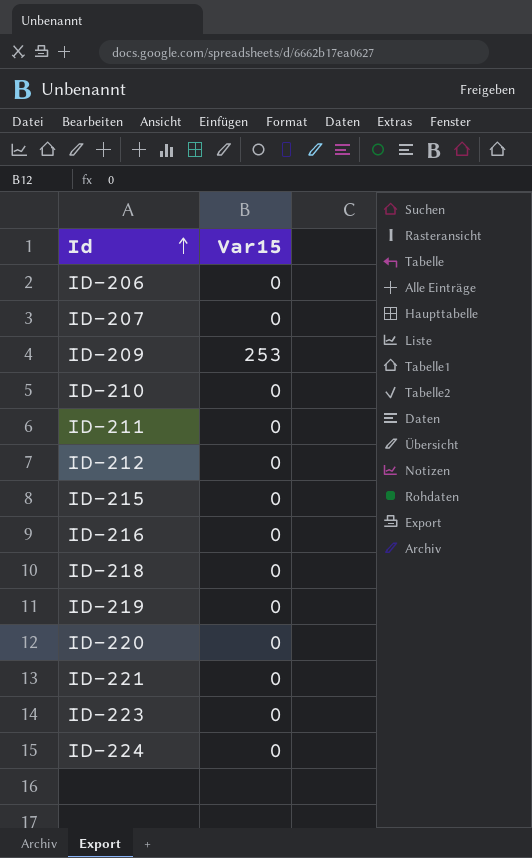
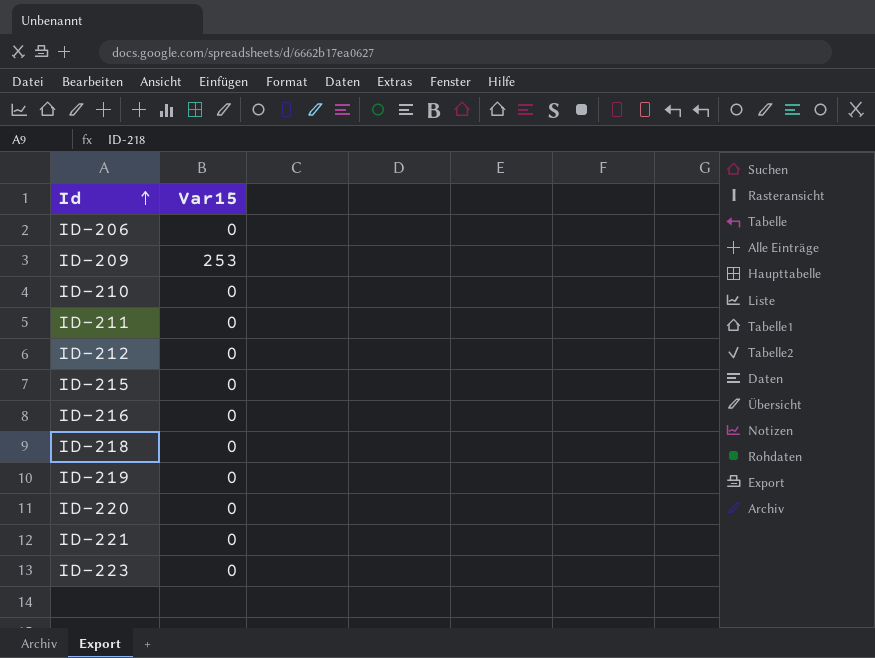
row ID-207: 0 -> none
row ID-224: 0 -> none

